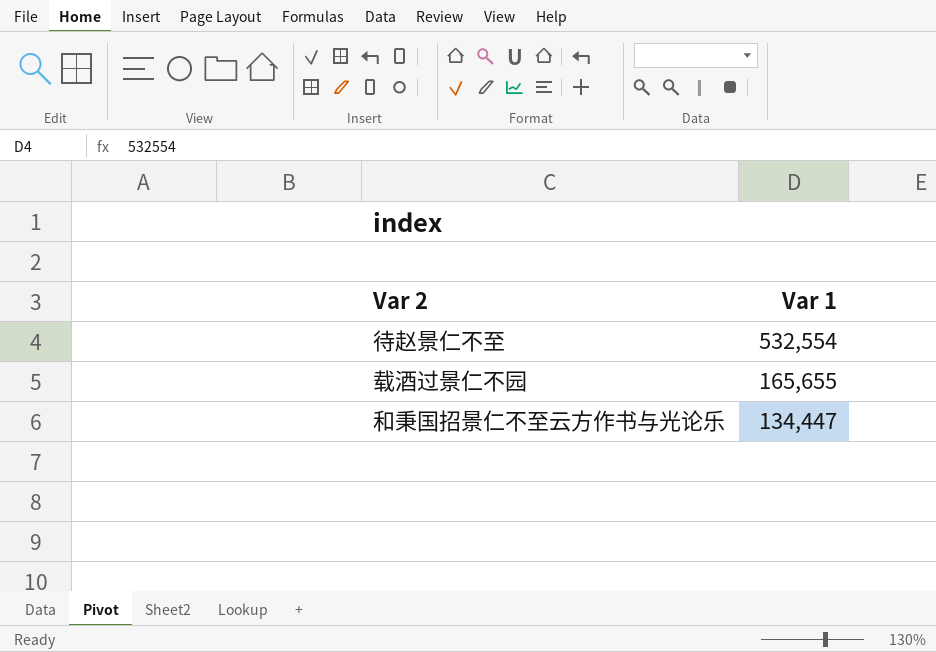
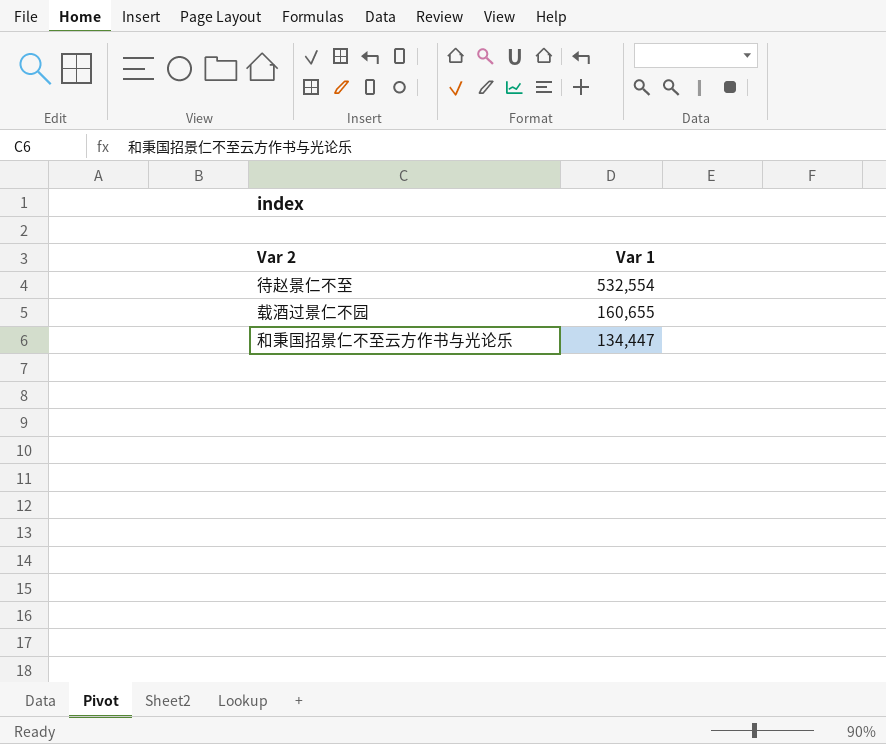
载酒过景仁不园 | Var 1: 165,655 -> 160,655

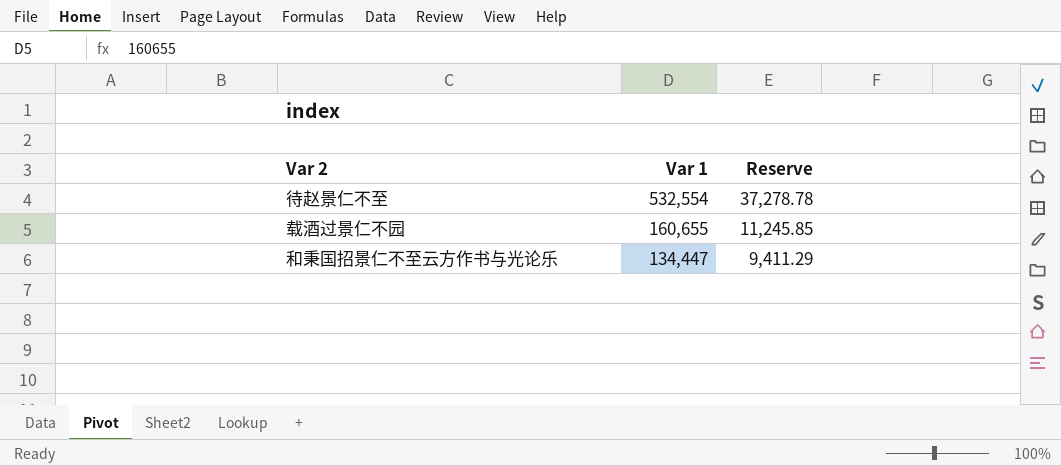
column Reserve | formula: none -> [Var 1] * 0.07

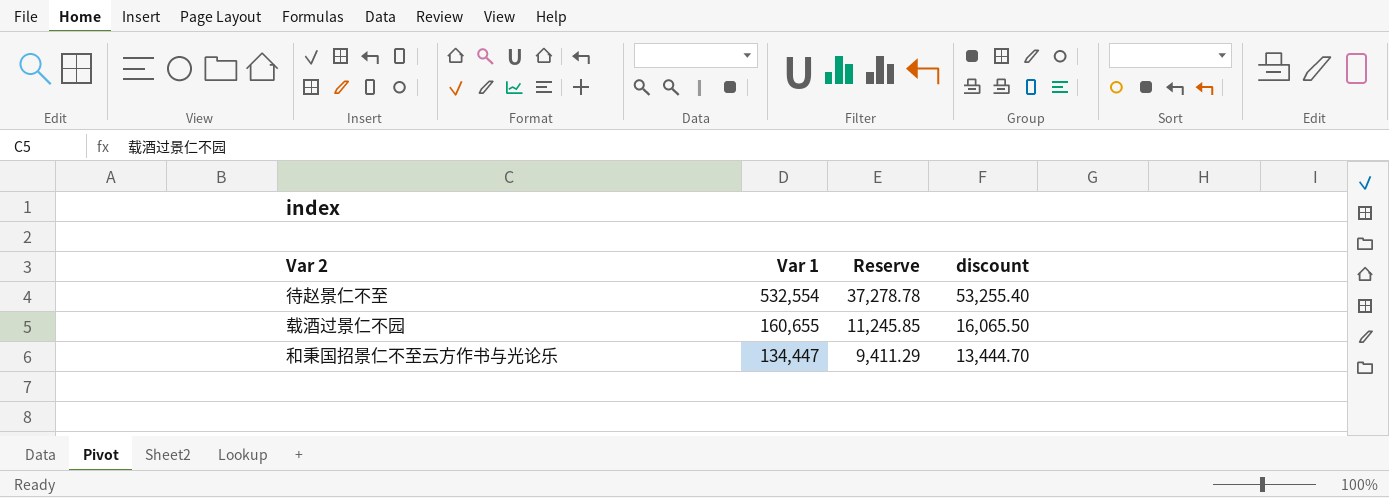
column discount | formula: none -> [Var 1] * 0.1

